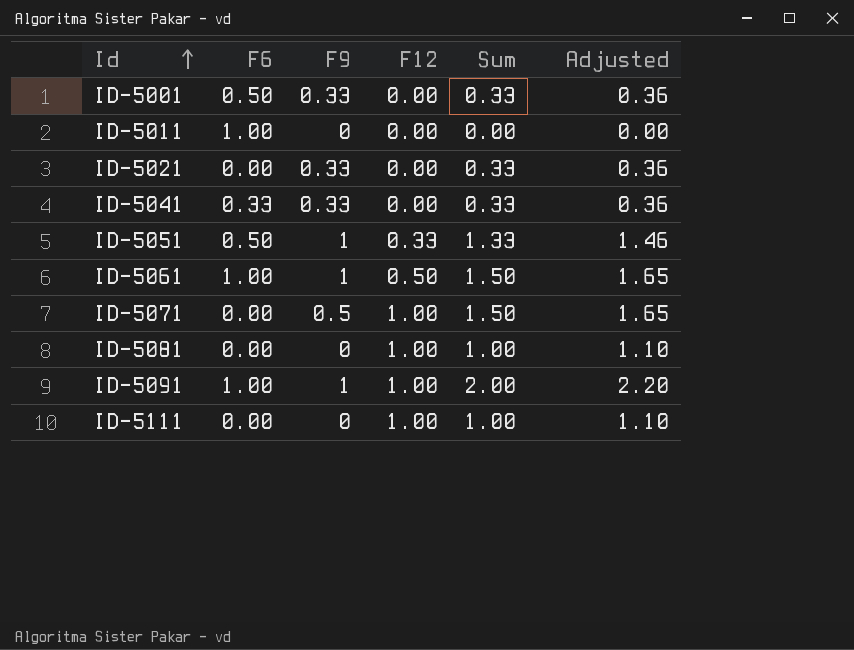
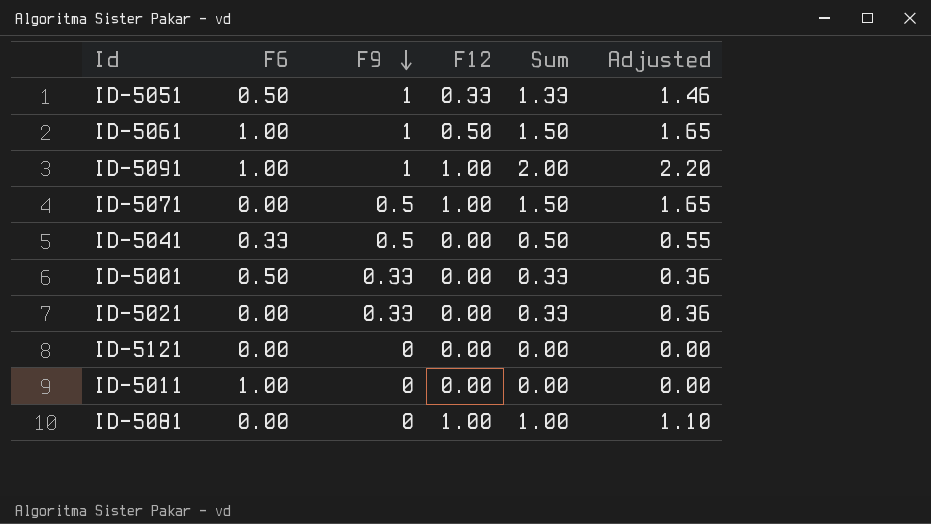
row order: Id ascending -> F9 descending
row ID-5111: 0.00 | 0 | 1.00 | 1.00 | 1.10 -> none
ID-5041 | F9: 0.33 -> 0.5
ID-5041 | Sum: 0.33 -> 0.50
ID-5041 | Adjusted: 0.36 -> 0.55
row ID-5121: none -> 0.00 | 0 | 0.00 | 0.00 | 0.00

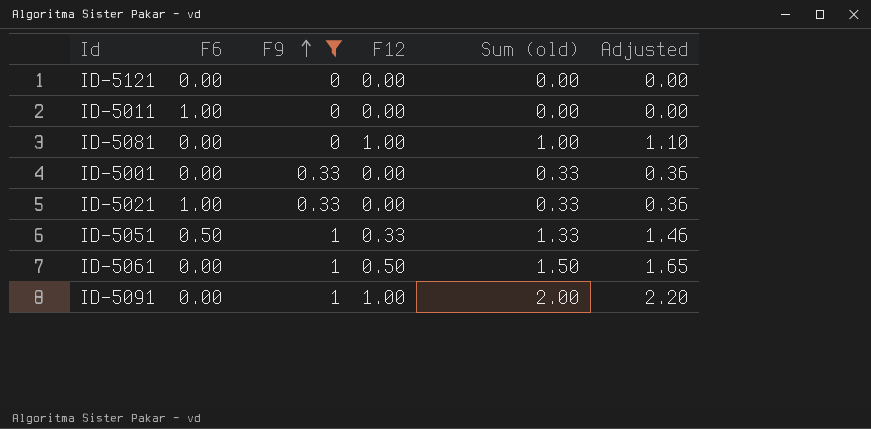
filter: none -> F9 != 0.5
row order: F9 descending -> F9 ascending
column name: Sum -> Sum (old)
ID-5001 | F6: 0.50 -> 0.00
ID-5021 | F6: 0.00 -> 1.00
ID-5061 | F6: 1.00 -> 0.00
ID-5091 | F6: 1.00 -> 0.00

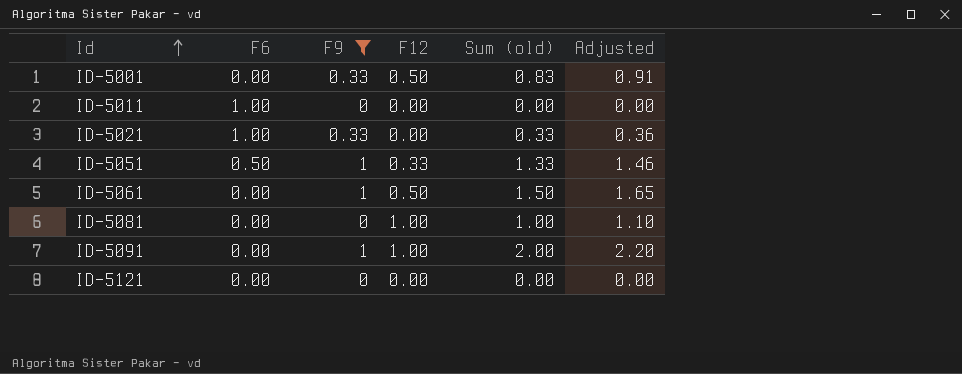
row order: F9 ascending -> Id ascending
ID-5001 | F12: 0.00 -> 0.50
ID-5001 | Sum (old): 0.33 -> 0.83
ID-5001 | Adjusted: 0.36 -> 0.91

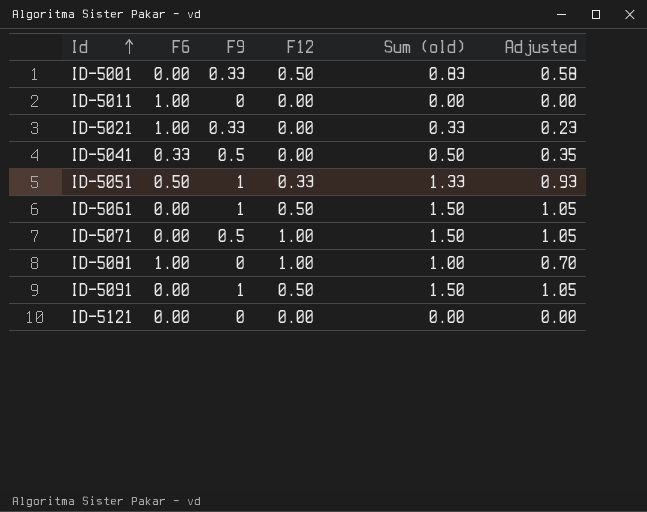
filter: F9 != 0.5 -> none
column Adjusted | formula: [Sum (old)] * 1.1 -> [Sum (old)] * 0.7
ID-5081 | F6: 0.00 -> 1.00
ID-5091 | F12: 1.00 -> 0.50
ID-5091 | Sum (old): 2.00 -> 1.50

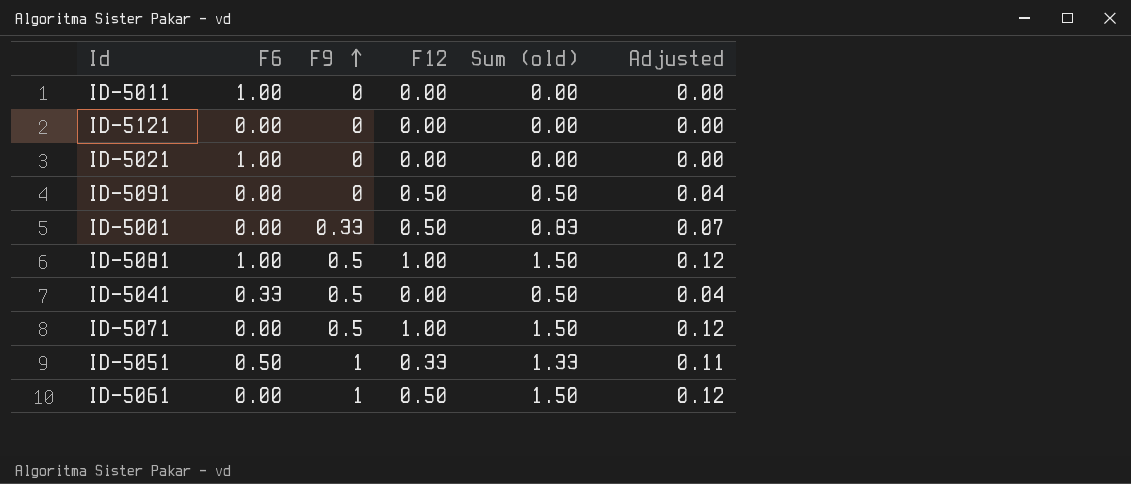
row order: Id ascending -> F9 ascending
column Adjusted | formula: [Sum (old)] * 0.7 -> [Sum (old)] * 0.08
ID-5021 | F9: 0.33 -> 0
ID-5021 | Sum (old): 0.33 -> 0.00
ID-5091 | F9: 1 -> 0
ID-5091 | Sum (old): 1.50 -> 0.50
ID-5081 | F9: 0 -> 0.5
ID-5081 | Sum (old): 1.00 -> 1.50

